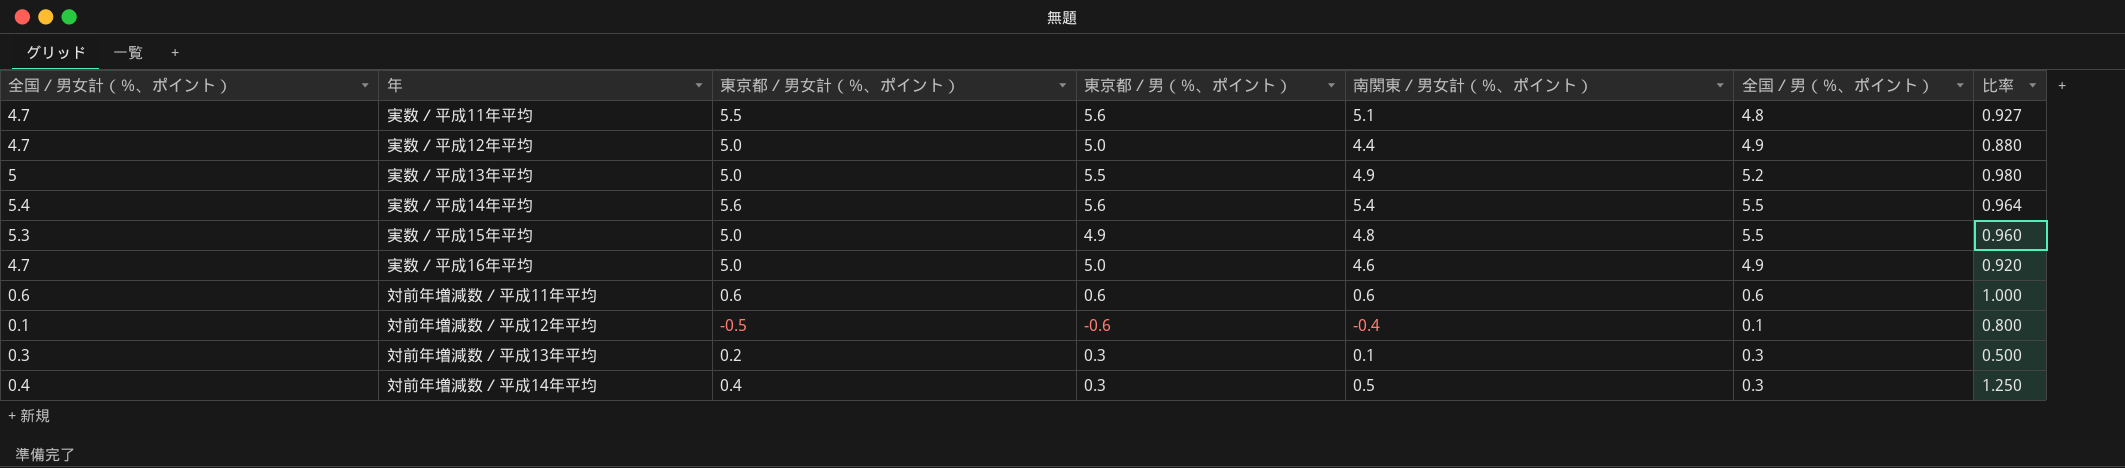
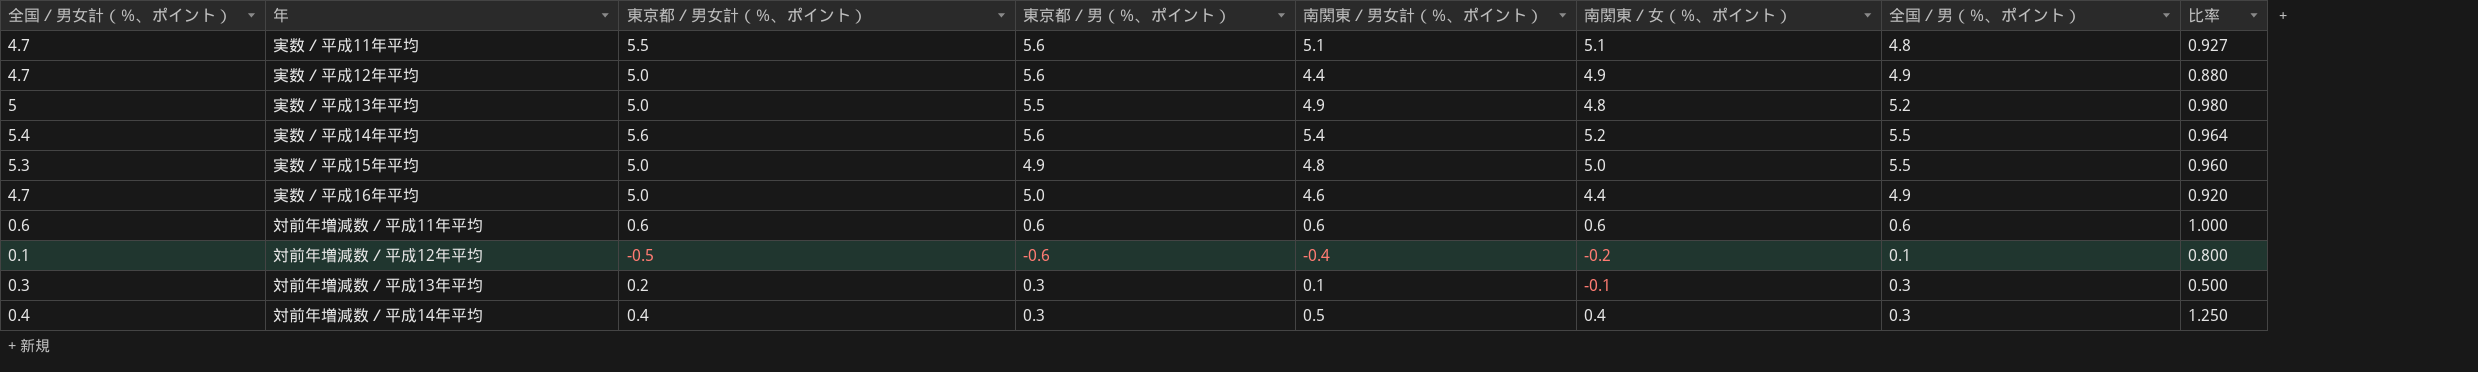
column 南関東／女（％、ポイント） | position: none -> 6
実数／平成12年平均 | 東京都／男（％、ポイント）: 5.0 -> 5.6

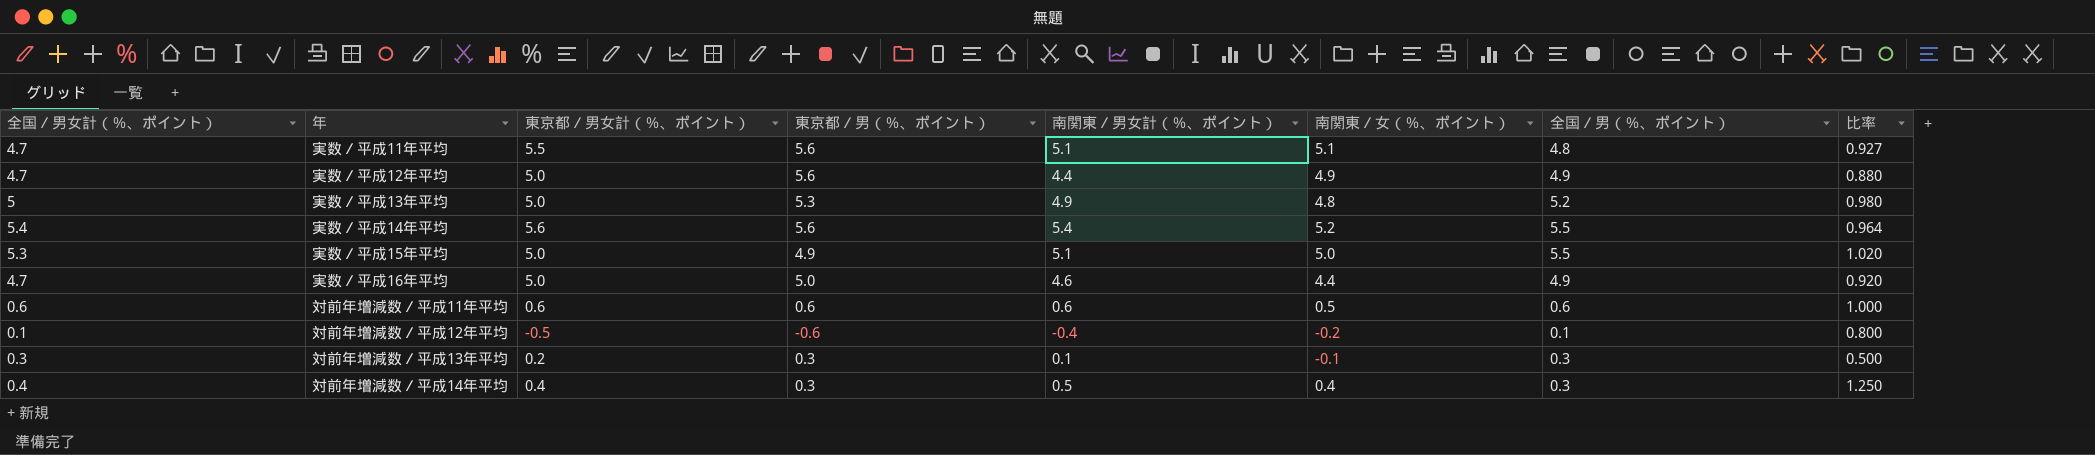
実数／平成13年平均 | 東京都／男（％、ポイント）: 5.5 -> 5.3
実数／平成15年平均 | 南関東／男女計（％、ポイント）: 4.8 -> 5.1
実数／平成15年平均 | 比率: 0.960 -> 1.020
対前年増減数／平成11年平均 | 南関東／女（％、ポイント）: 0.6 -> 0.5

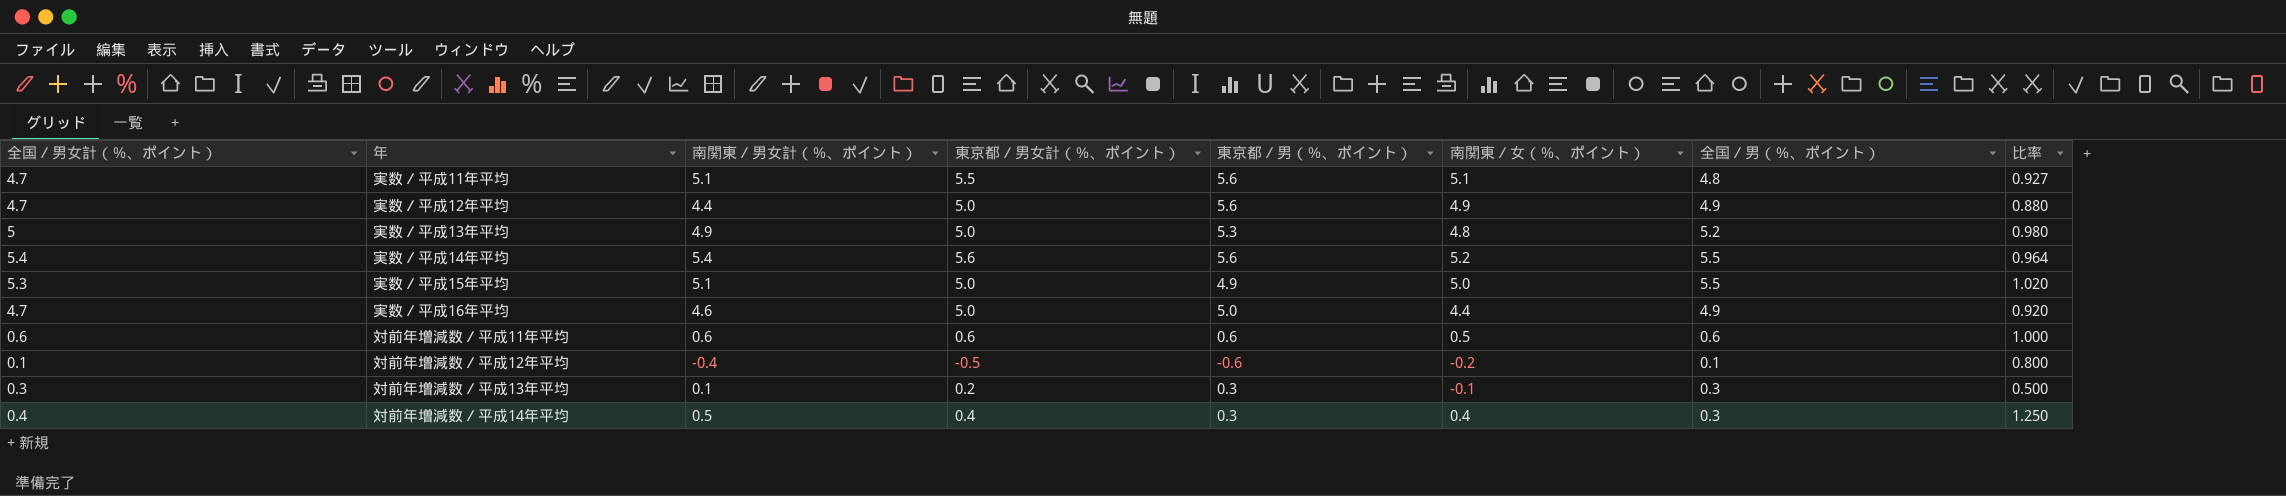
column 南関東／男女計（％、ポイント） | position: 5 -> 3

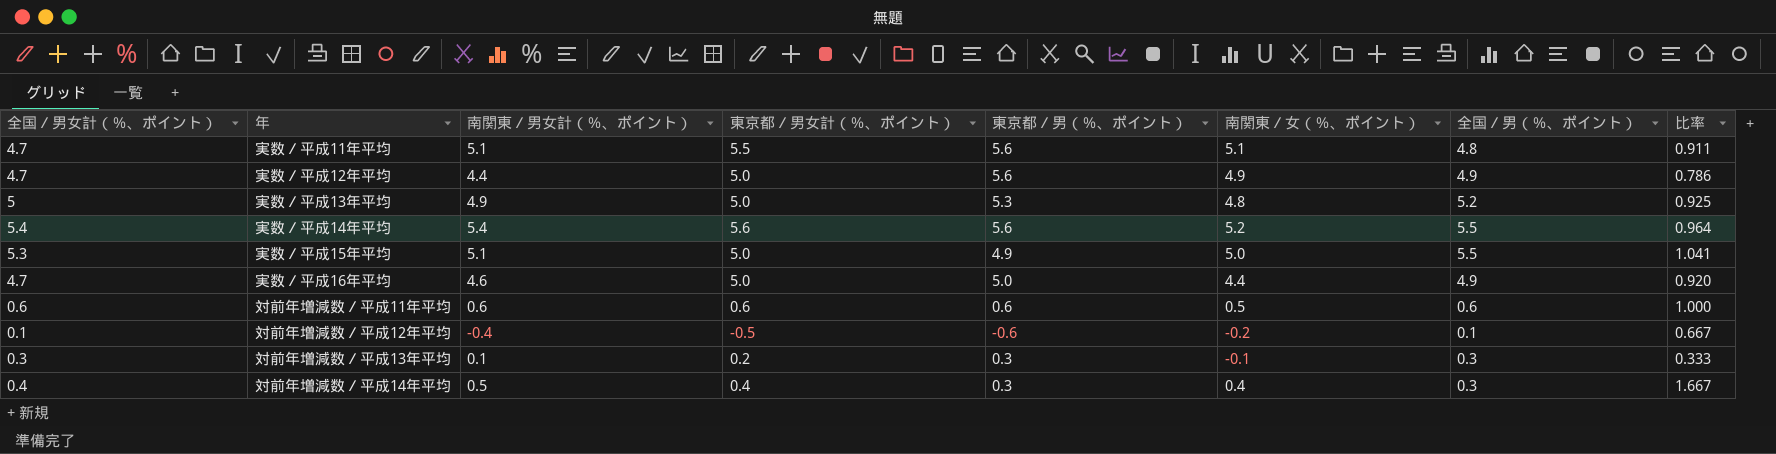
column 比率 | formula: [南関東／男女計（％、ポイント）] / [東京都／男女計（％、ポイント）] -> [南関東／男女計（％、ポイント）] / [東京都／男（％、ポイント）]

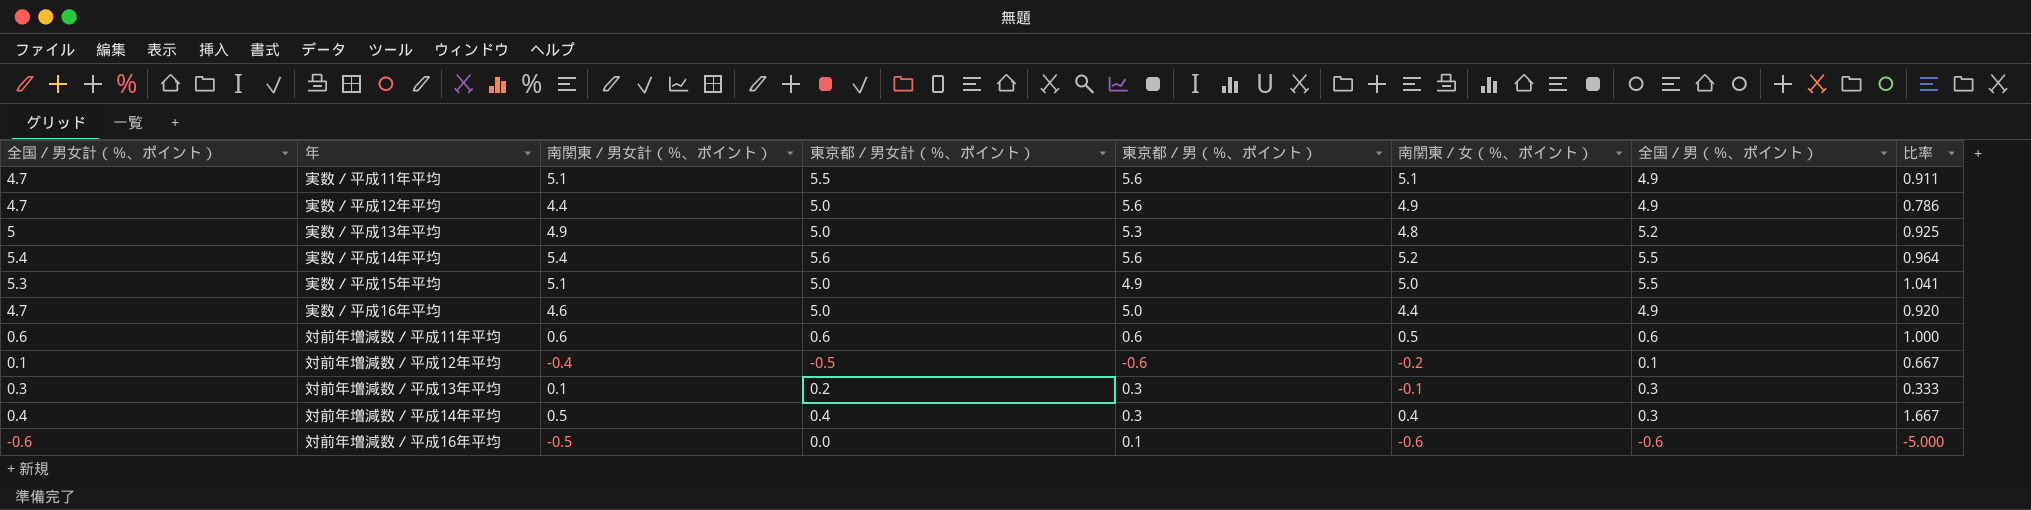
実数／平成11年平均 | 全国／男（％、ポイント）: 4.8 -> 4.9
row 対前年増減数／平成16年平均: none -> -0.6 | -0.5 | 0.0 | 0.1 | -0.6 | -0.6 | -5.000

